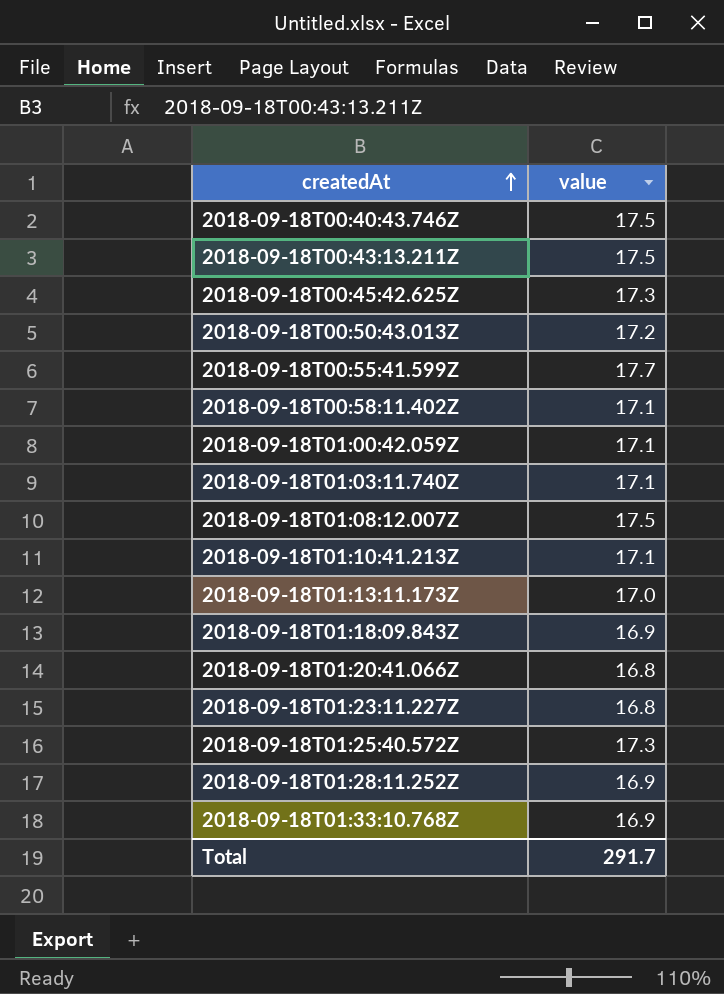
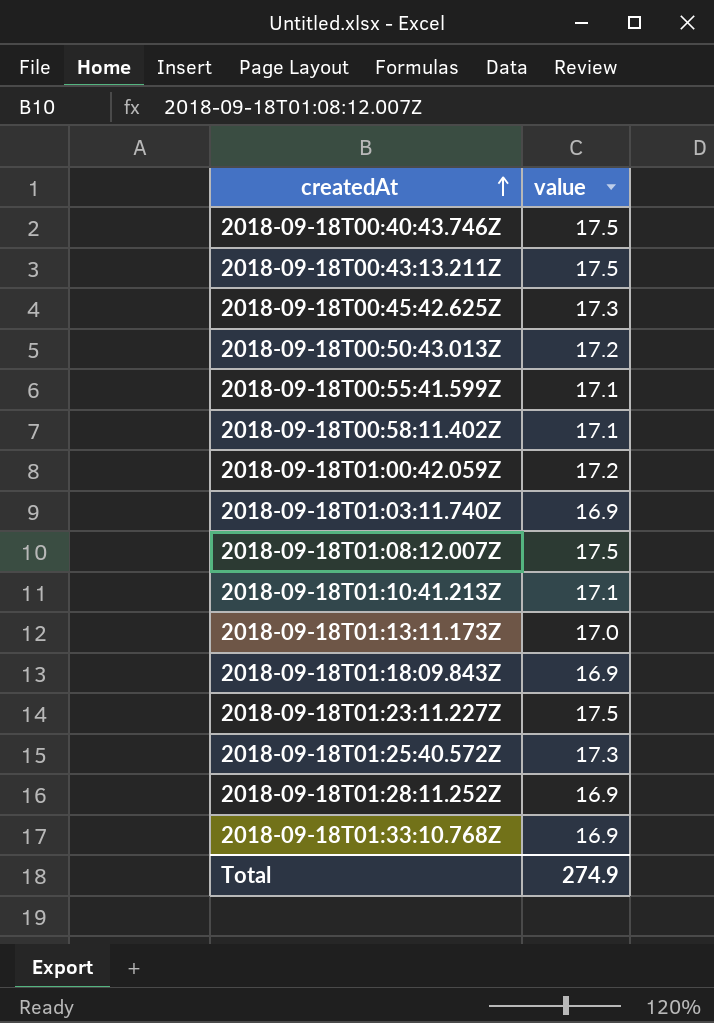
row 2018-09-18T01:20:41.066Z: 16.8 -> none
2018-09-18T00:55:41.599Z | value: 17.7 -> 17.1
2018-09-18T01:00:42.059Z | value: 17.1 -> 17.2
2018-09-18T01:03:11.740Z | value: 17.1 -> 16.9
2018-09-18T01:23:11.227Z | value: 16.8 -> 17.5
Total | value: 291.7 -> 274.9

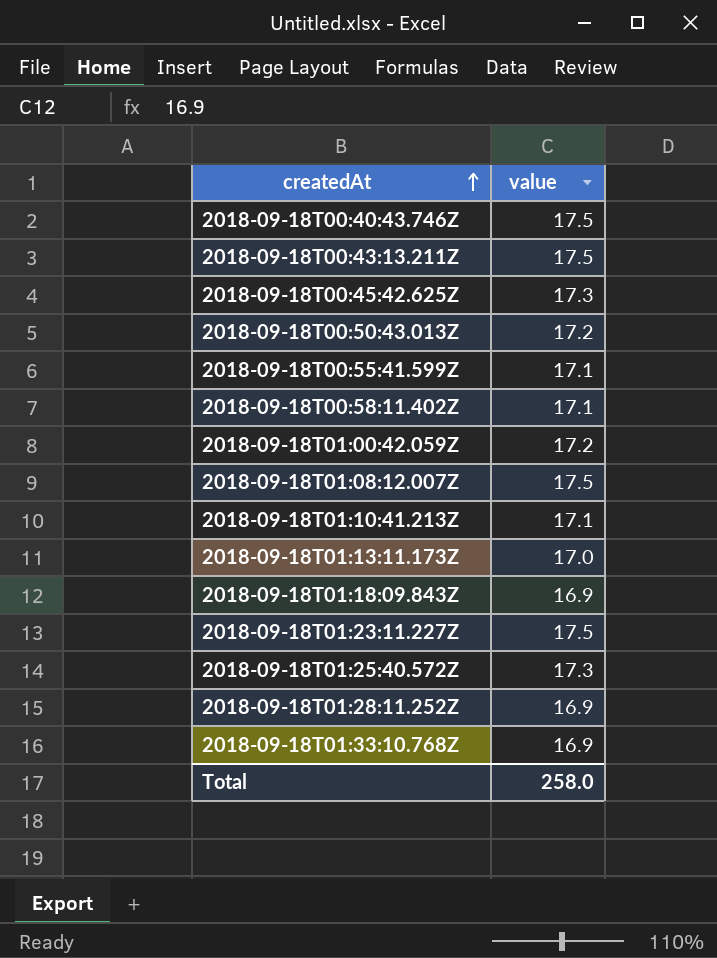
row 2018-09-18T01:03:11.740Z: 16.9 -> none
Total | value: 274.9 -> 258.0

